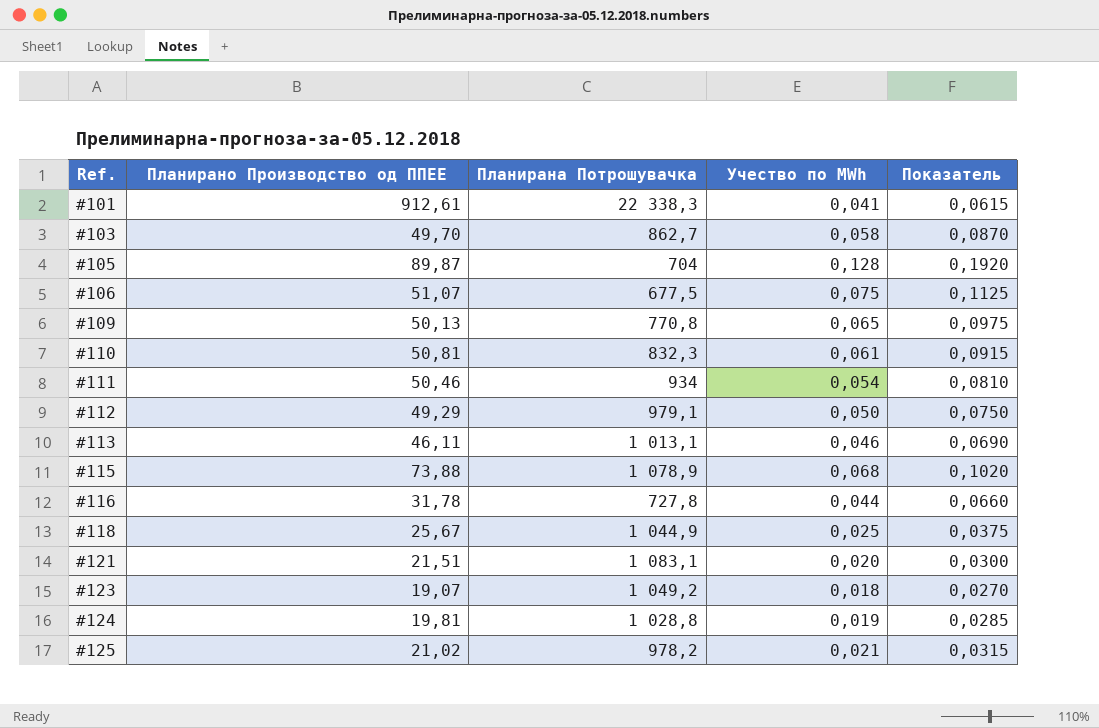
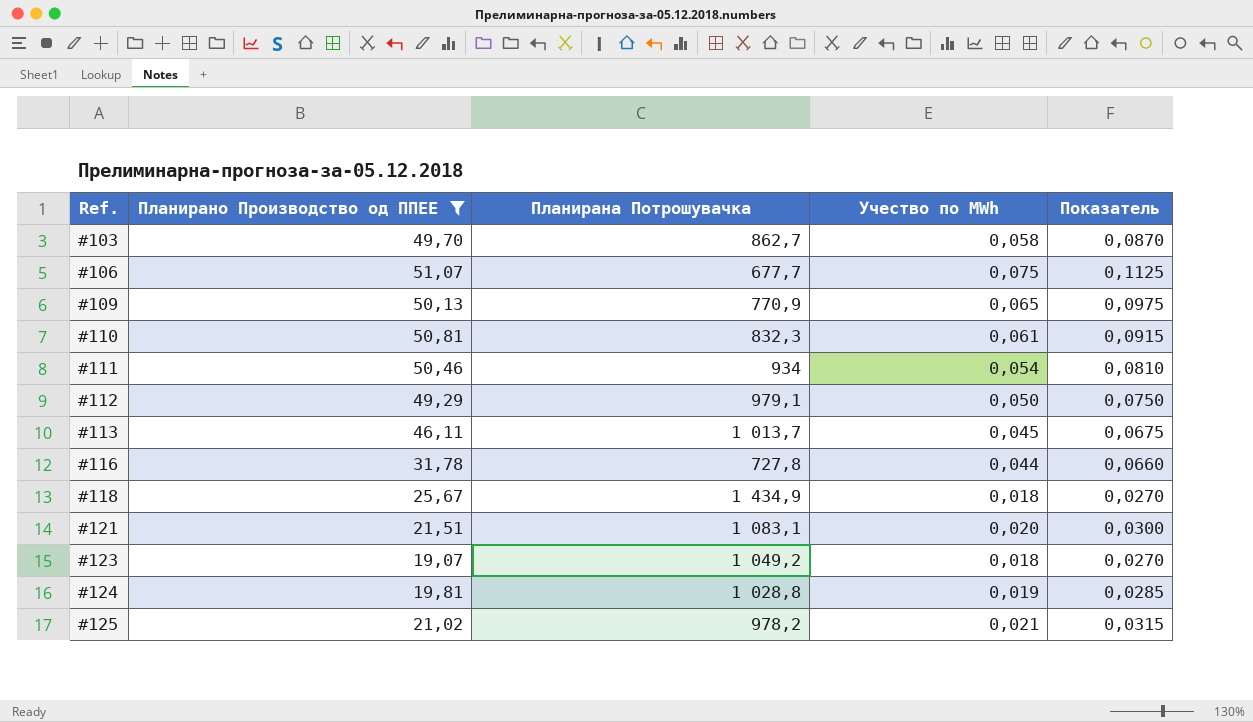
filter: none -> Планирано Производство од ППЕЕ <= 51,07
#106 | Планирана Потрошувачка: 677,5 -> 677,7
#109 | Планирана Потрошувачка: 770,8 -> 770,9
#113 | Планирана Потрошувачка: 1 013,1 -> 1 013,7
#113 | Учество по MWh: 0,046 -> 0,045
#113 | Показатель: 0,0690 -> 0,0675
#118 | Планирана Потрошувачка: 1 044,9 -> 1 434,9
#118 | Учество по MWh: 0,025 -> 0,018
#118 | Показатель: 0,0375 -> 0,0270

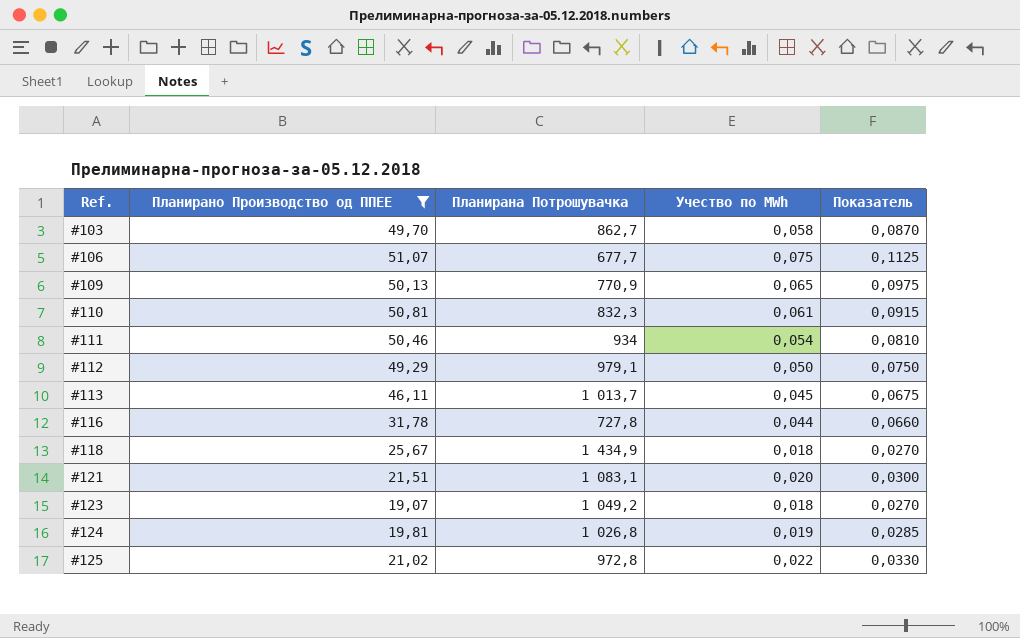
#124 | Планирана Потрошувачка: 1 028,8 -> 1 026,8
#125 | Планирана Потрошувачка: 978,2 -> 972,8
#125 | Учество по MWh: 0,021 -> 0,022
#125 | Показатель: 0,0315 -> 0,0330

